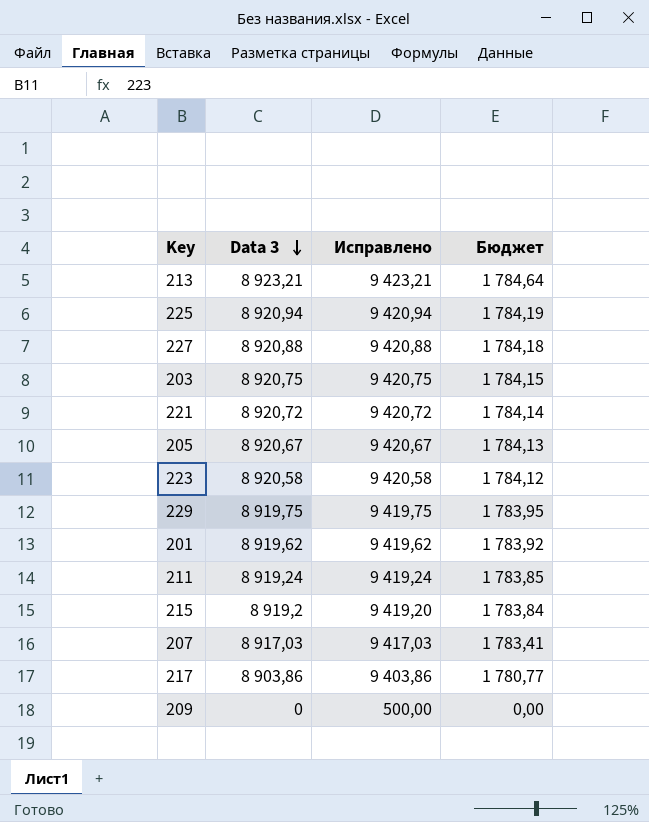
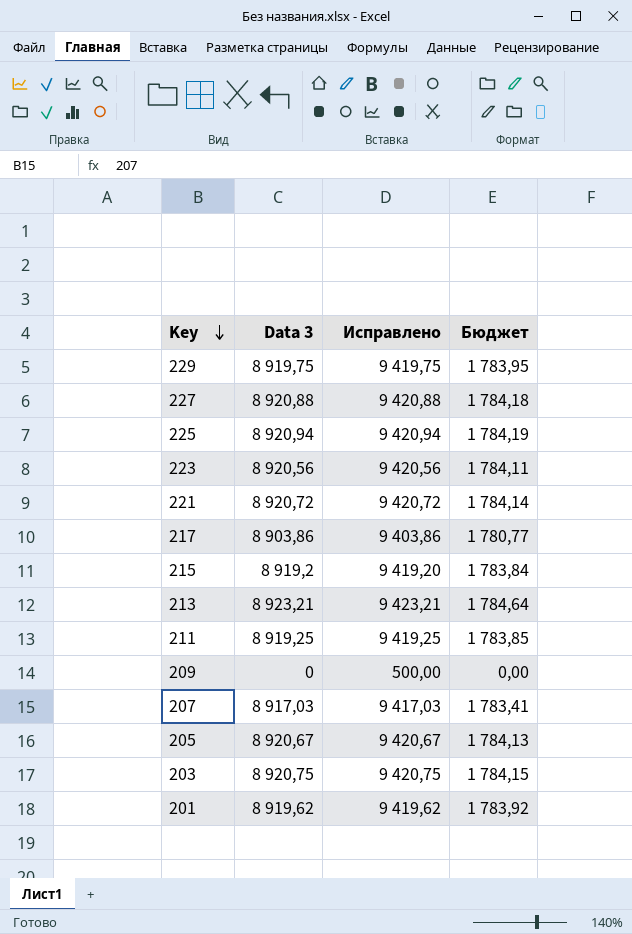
row order: Data 3 descending -> Key descending
223 | Data 3: 8 920,58 -> 8 920,56
223 | Исправлено: 9 420,58 -> 9 420,56
223 | Бюджет: 1 784,12 -> 1 784,11
211 | Data 3: 8 919,24 -> 8 919,25
211 | Исправлено: 9 419,24 -> 9 419,25

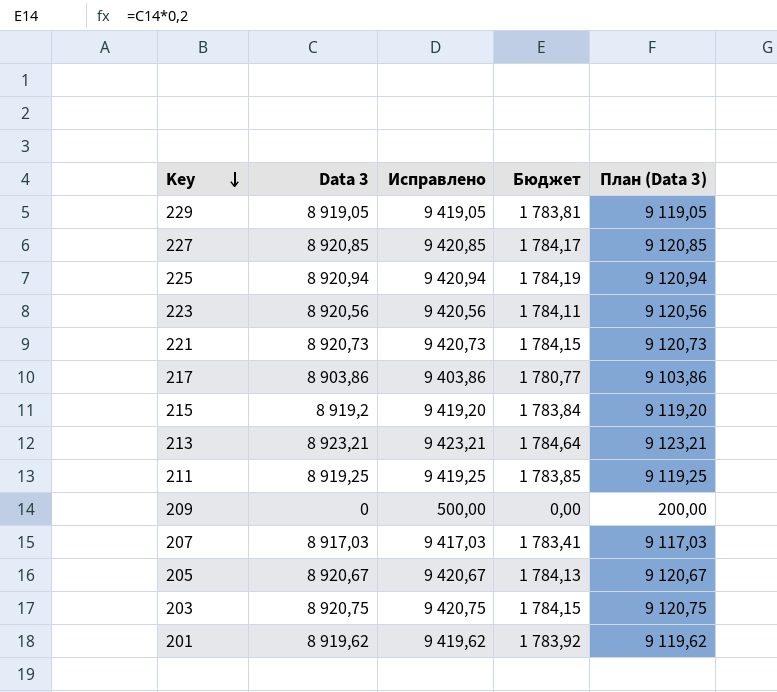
column План (Data 3) | formula: none -> [Data 3] + 200
229 | Data 3: 8 919,75 -> 8 919,05
229 | Исправлено: 9 419,75 -> 9 419,05
229 | Бюджет: 1 783,95 -> 1 783,81
227 | Data 3: 8 920,88 -> 8 920,85
227 | Исправлено: 9 420,88 -> 9 420,85
227 | Бюджет: 1 784,18 -> 1 784,17
221 | Data 3: 8 920,72 -> 8 920,73
221 | Исправлено: 9 420,72 -> 9 420,73
221 | Бюджет: 1 784,14 -> 1 784,15

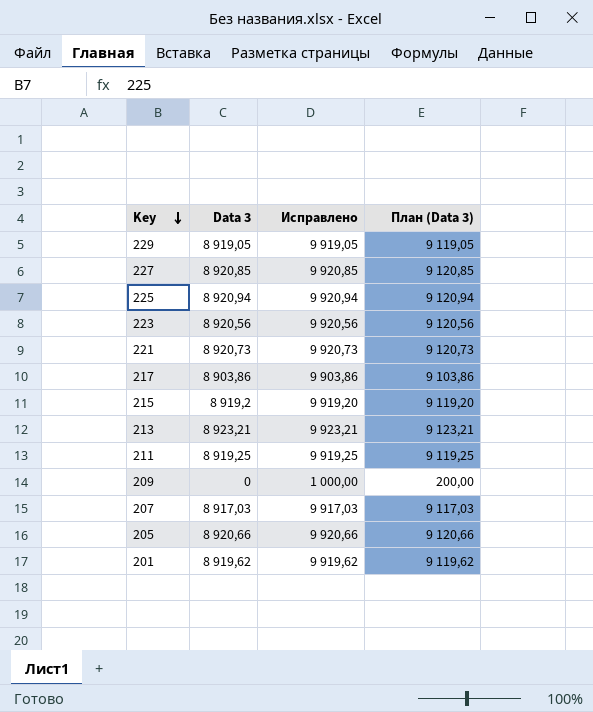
column Бюджет | formula: [Data 3] * 0,2 -> none
column Исправлено | formula: [Data 3] + 500 -> [Data 3] + 1000
row 203: 8 920,75 | 9 420,75 | 1 784,15 | 9 120,75 -> none
205 | Data 3: 8 920,67 -> 8 920,66
205 | План (Data 3): 9 120,67 -> 9 120,66

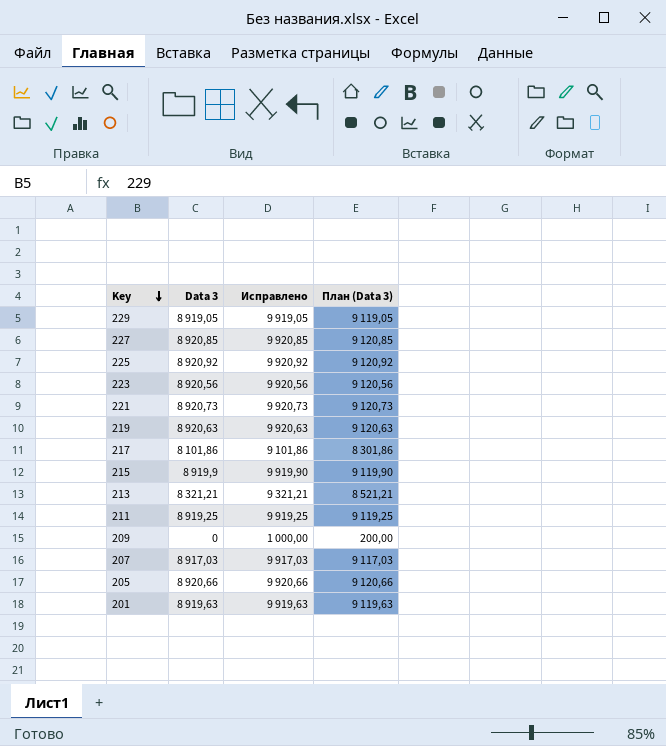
225 | Data 3: 8 920,94 -> 8 920,92
225 | Исправлено: 9 920,94 -> 9 920,92
225 | План (Data 3): 9 120,94 -> 9 120,92
row 219: none -> 8 920,63 | 9 920,63 | 9 120,63
217 | Data 3: 8 903,86 -> 8 101,86
217 | Исправлено: 9 903,86 -> 9 101,86
217 | План (Data 3): 9 103,86 -> 8 301,86
215 | Data 3: 8 919,2 -> 8 919,9
215 | Исправлено: 9 919,20 -> 9 919,90
215 | План (Data 3): 9 119,20 -> 9 119,90
213 | Data 3: 8 923,21 -> 8 321,21
213 | Исправлено: 9 923,21 -> 9 321,21
213 | План (Data 3): 9 123,21 -> 8 521,21
201 | Data 3: 8 919,62 -> 8 919,63
201 | Исправлено: 9 919,62 -> 9 919,63
201 | План (Data 3): 9 119,62 -> 9 119,63

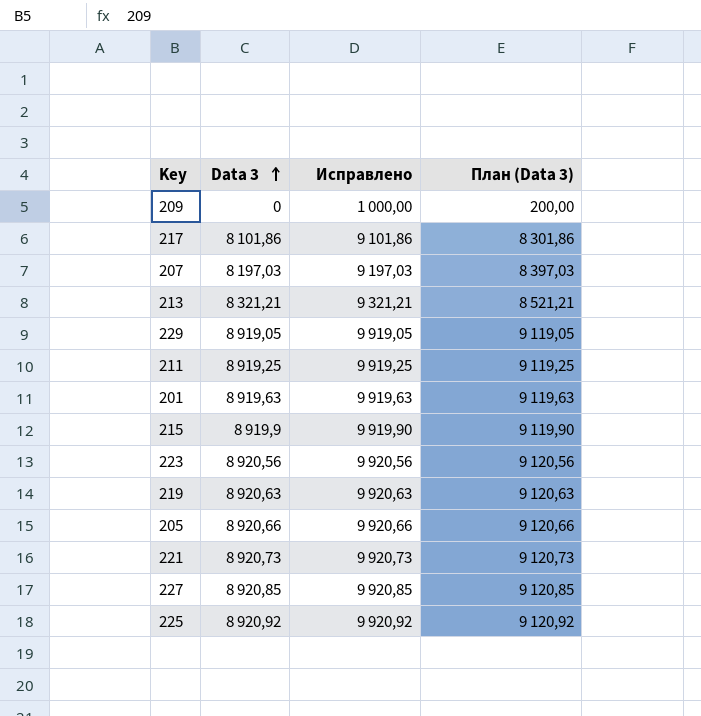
row order: Key descending -> Data 3 ascending
207 | Data 3: 8 917,03 -> 8 197,03
207 | Исправлено: 9 917,03 -> 9 197,03
207 | План (Data 3): 9 117,03 -> 8 397,03

